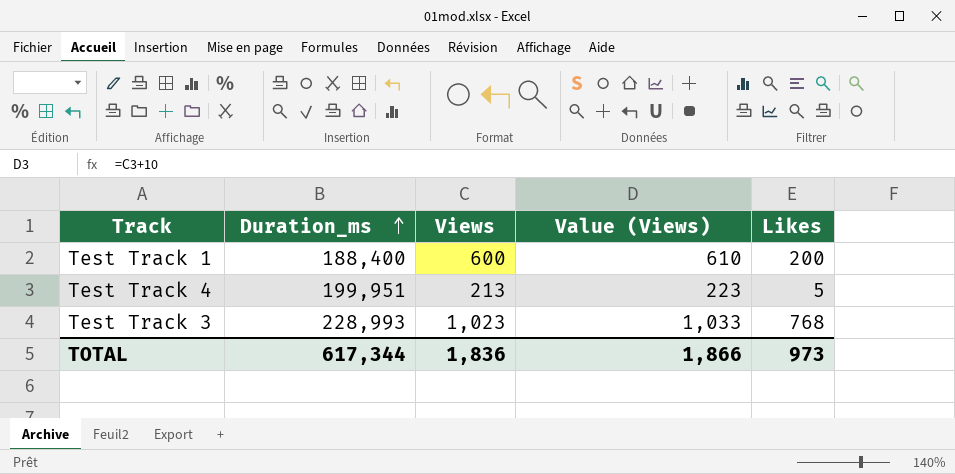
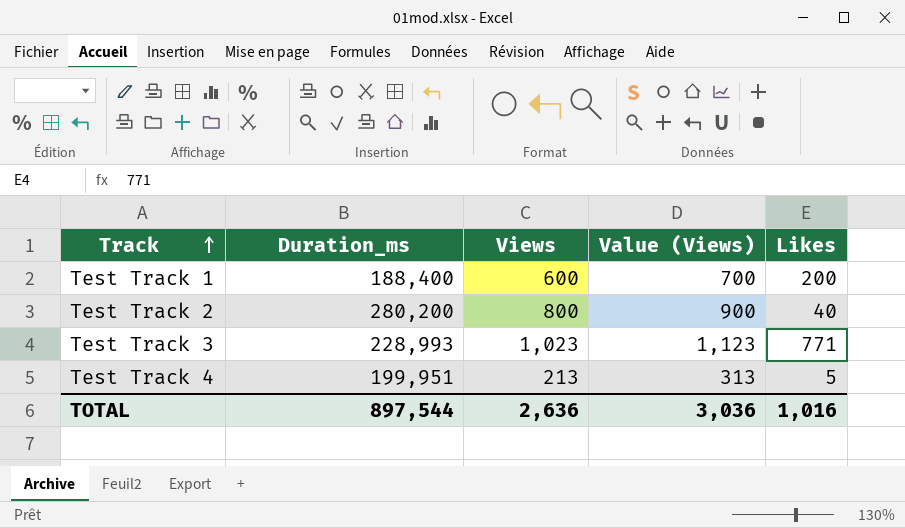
row order: Duration_ms ascending -> Track ascending
column Value (Views) | formula: [Views] + 10 -> [Views] + 100
row Test Track 2: none -> 280,200 | 800 | 900 | 40
Test Track 3 | Likes: 768 -> 771
TOTAL | Duration_ms: 617,344 -> 897,544
TOTAL | Views: 1,836 -> 2,636
TOTAL | Value (Views): 1,866 -> 3,036
TOTAL | Likes: 973 -> 1,016

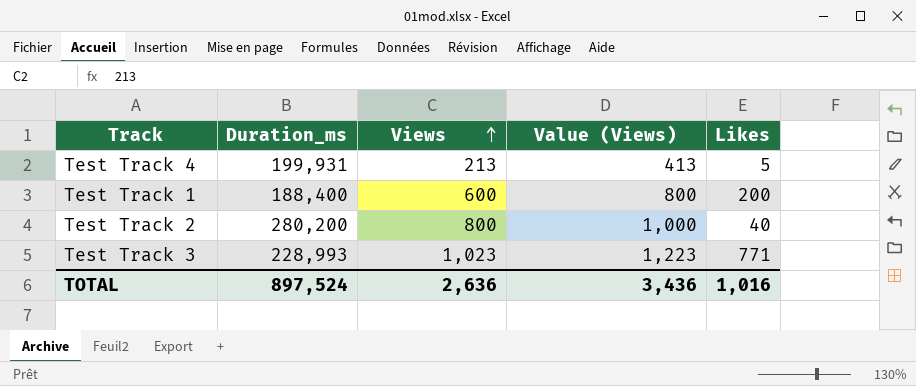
row order: Track ascending -> Views ascending
column Value (Views) | formula: [Views] + 100 -> [Views] + 200
Test Track 4 | Duration_ms: 199,951 -> 199,931
TOTAL | Duration_ms: 897,544 -> 897,524
TOTAL | Value (Views): 3,036 -> 3,436

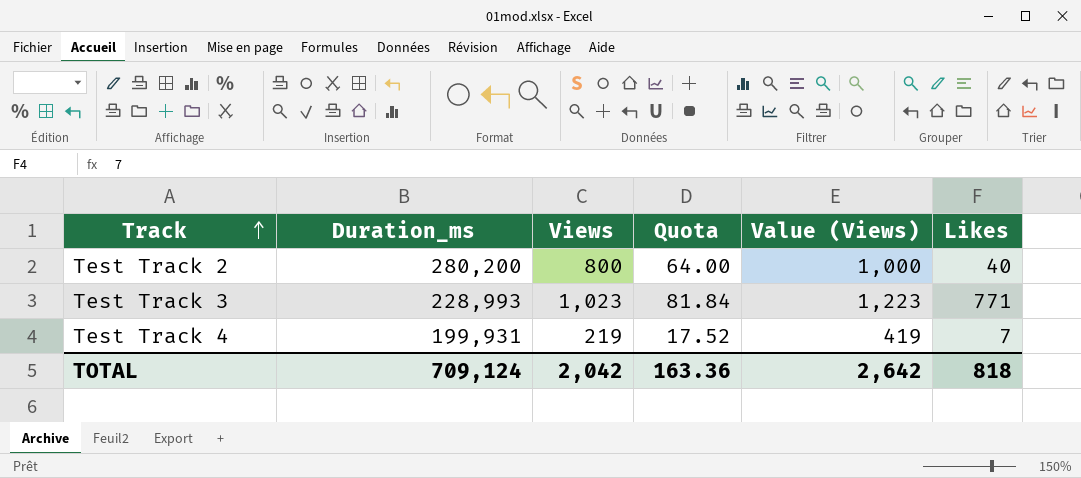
row order: Views ascending -> Track ascending
column Quota | formula: none -> [Views] * 0.08
row Test Track 1: 188,400 | 600 | 800 | 200 -> none
Test Track 4 | Views: 213 -> 219
Test Track 4 | Value (Views): 413 -> 419
Test Track 4 | Likes: 5 -> 7
TOTAL | Duration_ms: 897,524 -> 709,124
TOTAL | Views: 2,636 -> 2,042
TOTAL | Value (Views): 3,436 -> 2,642
TOTAL | Likes: 1,016 -> 818

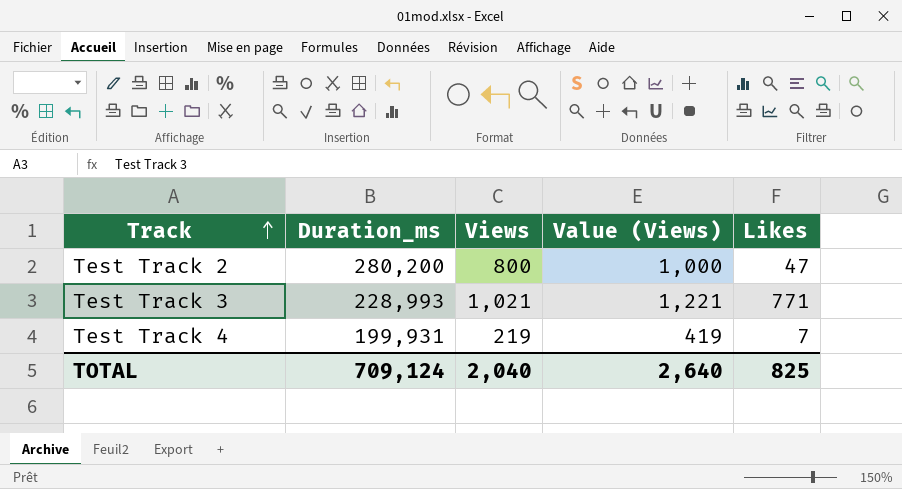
column Quota | formula: [Views] * 0.08 -> none
Test Track 2 | Likes: 40 -> 47
Test Track 3 | Views: 1,023 -> 1,021
Test Track 3 | Value (Views): 1,223 -> 1,221
TOTAL | Views: 2,042 -> 2,040
TOTAL | Value (Views): 2,642 -> 2,640
TOTAL | Likes: 818 -> 825

